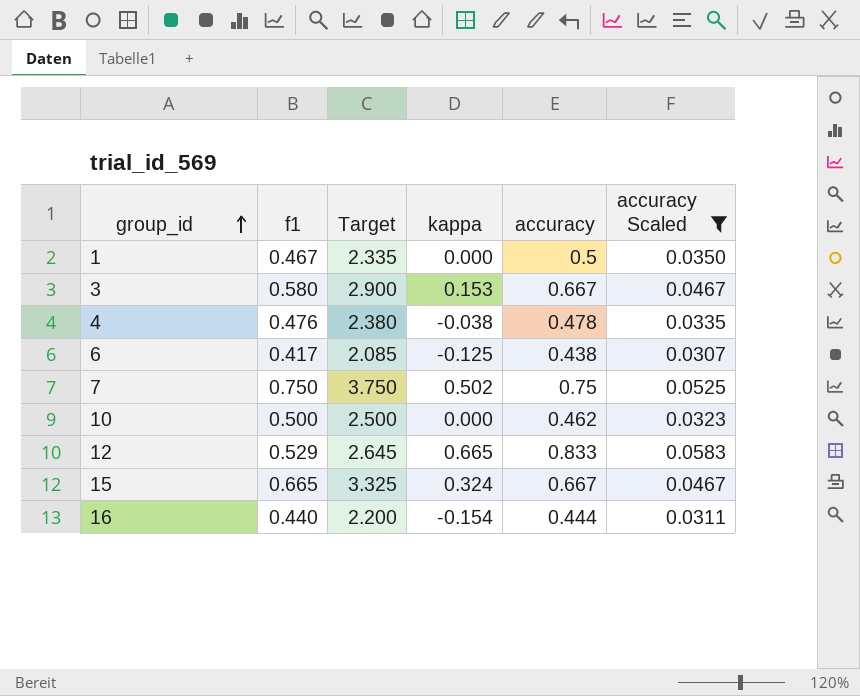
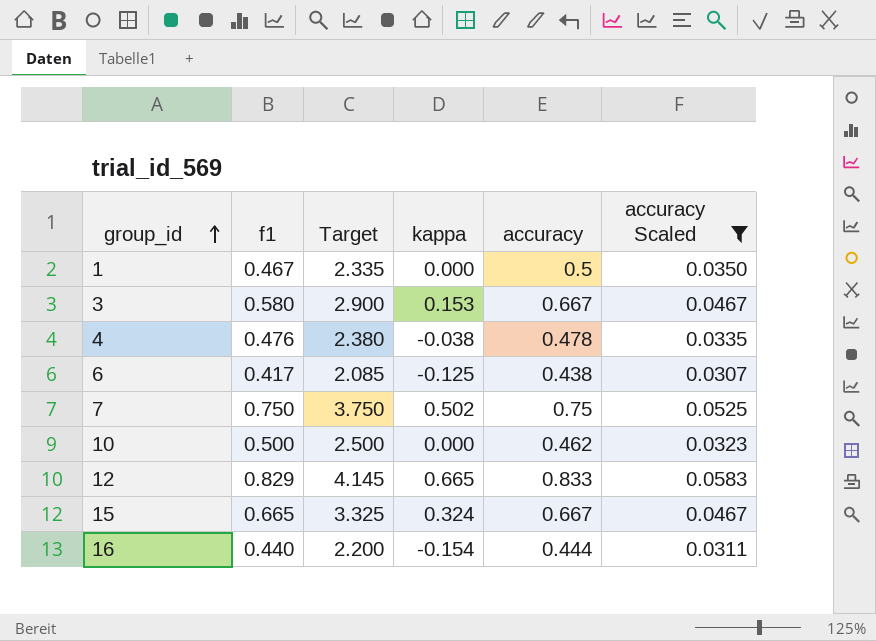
12 | f1: 0.529 -> 0.829
12 | Target: 2.645 -> 4.145

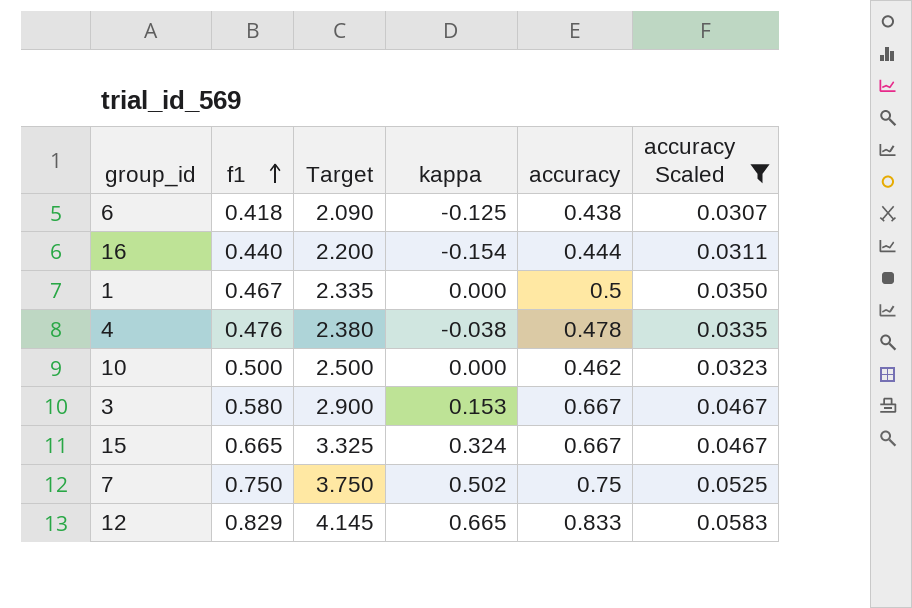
row order: group_id ascending -> f1 ascending
6 | f1: 0.417 -> 0.418
6 | Target: 2.085 -> 2.090

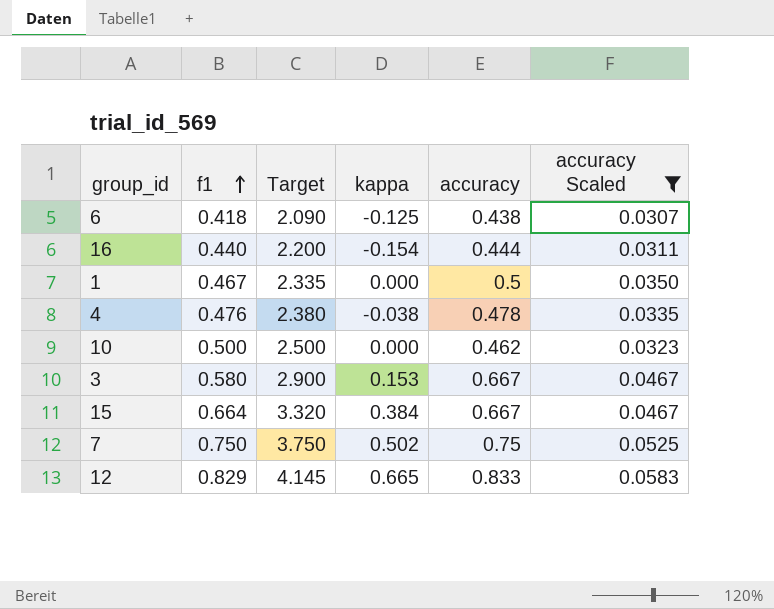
15 | f1: 0.665 -> 0.664
15 | Target: 3.325 -> 3.320
15 | kappa: 0.324 -> 0.384

